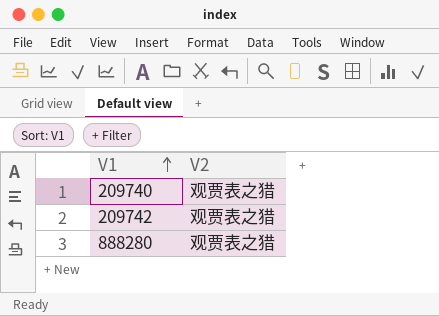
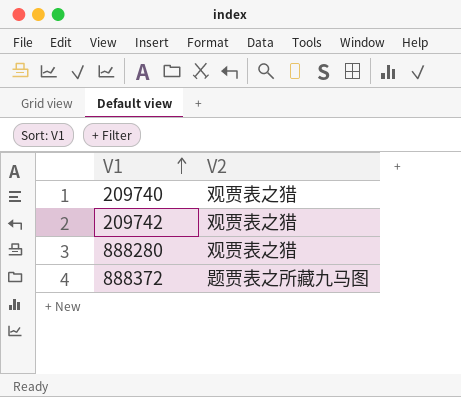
row 888372: none -> 题贾表之所藏九马图

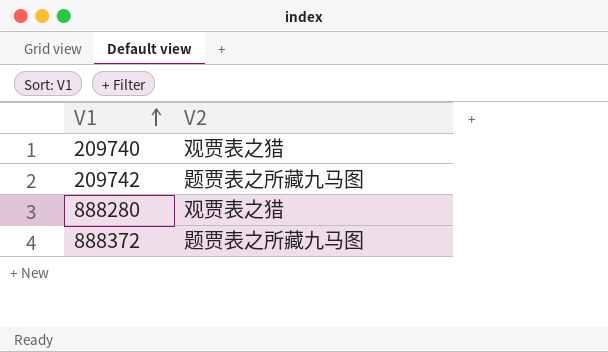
209742 | V2: 观贾表之猎 -> 题贾表之所藏九马图

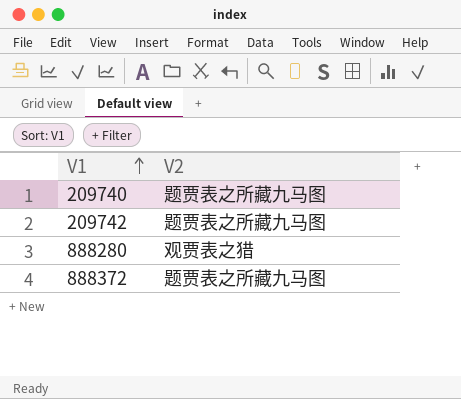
209740 | V2: 观贾表之猎 -> 题贾表之所藏九马图

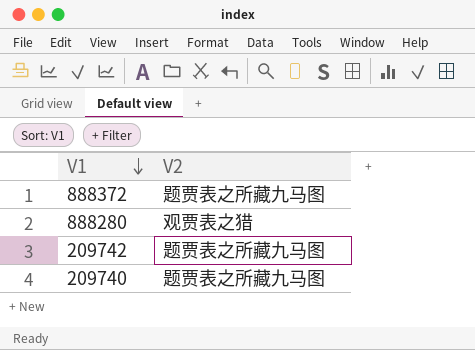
row order: V1 ascending -> V1 descending

